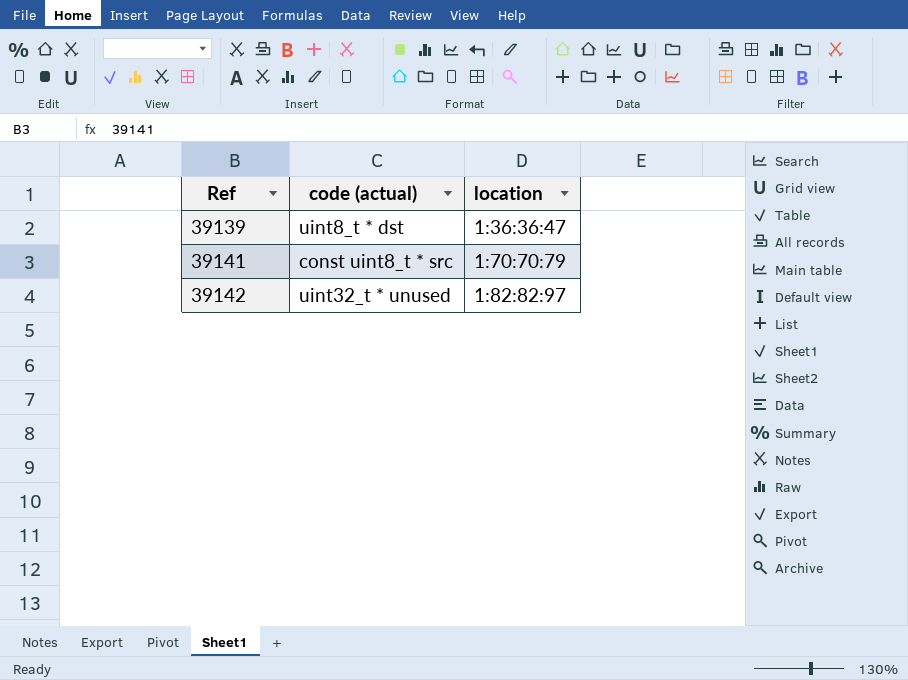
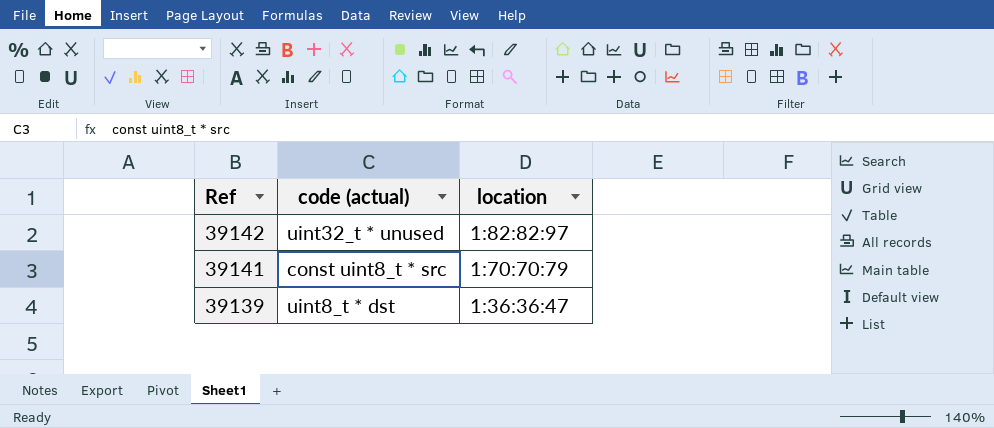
row order: Ref ascending -> Ref descending

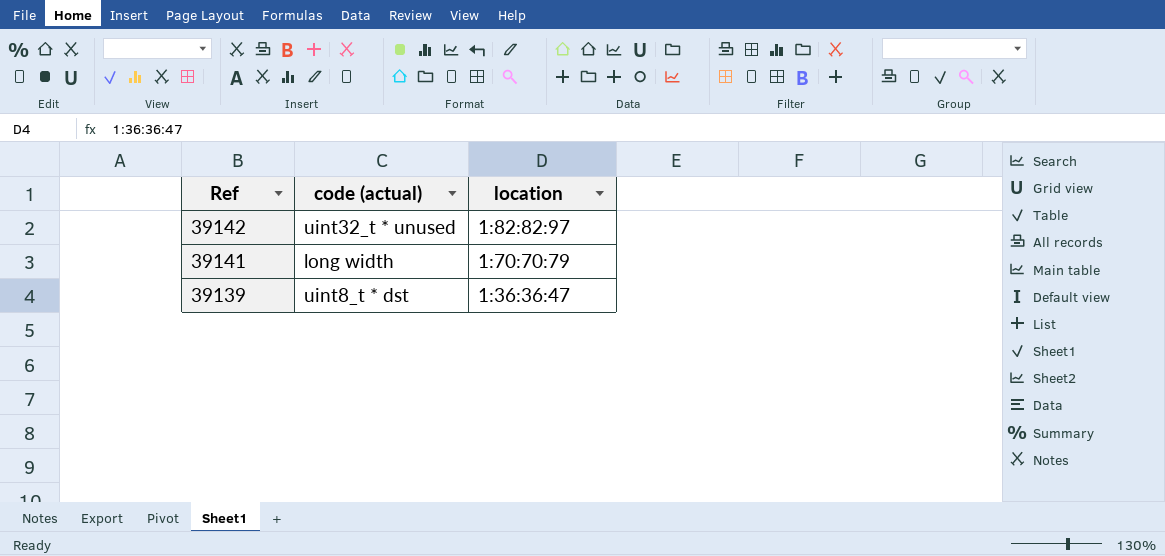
39141 | code (actual): const uint8_t * src -> long width

